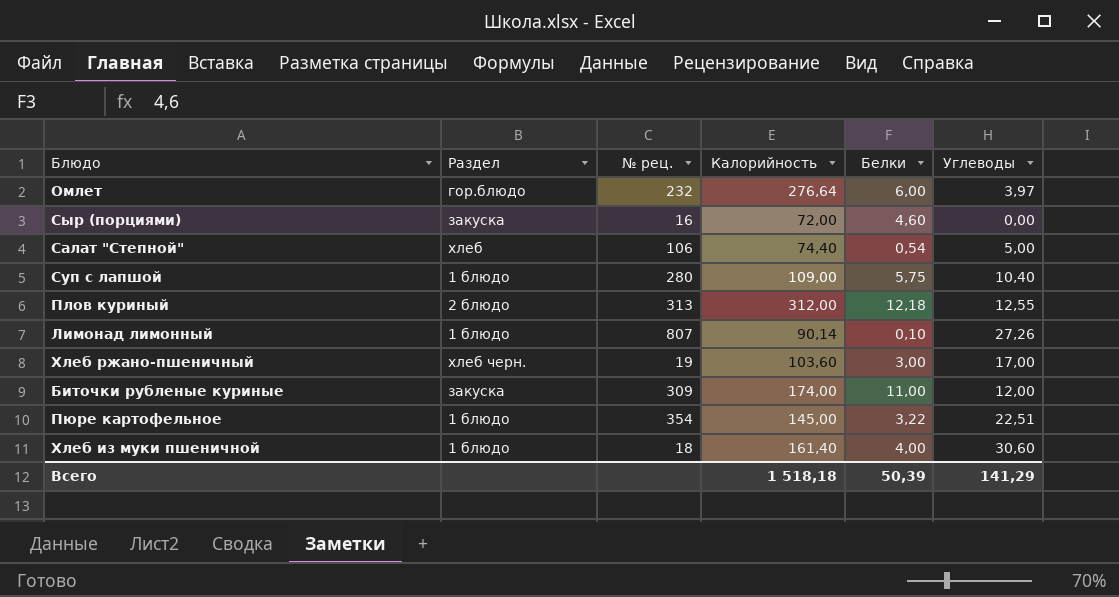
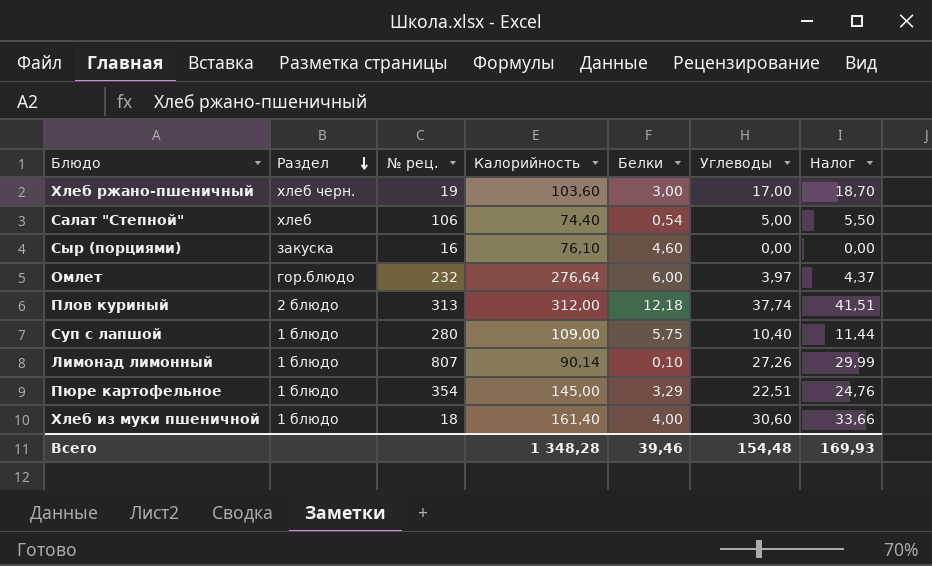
row order: none -> Раздел descending
column Налог | formula: none -> [Углеводы] * 1,1
row Биточки рубленые куриные: закуска | 309 | 174,00 | 11,00 | 12,00 -> none
Сыр (порциями) | Калорийность: 72,00 -> 76,10
Плов куриный | Углеводы: 12,55 -> 37,74
Пюре картофельное | Белки: 3,22 -> 3,29
Всего | Калорийность: 1 518,18 -> 1 348,28
Всего | Белки: 50,39 -> 39,46
Всего | Углеводы: 141,29 -> 154,48

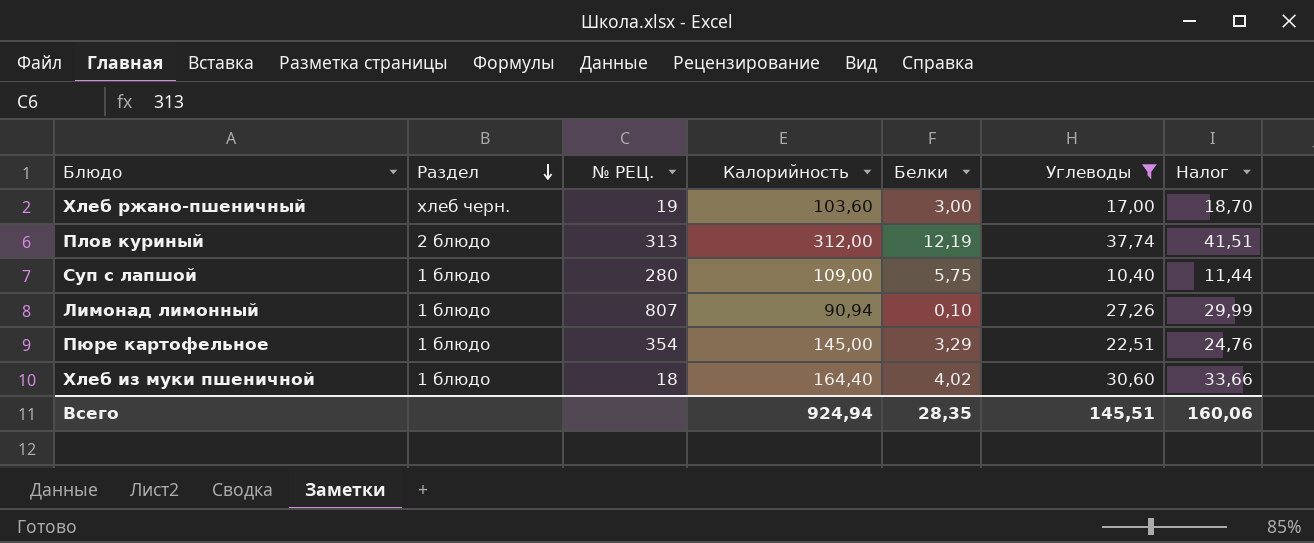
filter: none -> Углеводы >= 10,40
column name: № рец. -> № РЕЦ.
Плов куриный | Белки: 12,18 -> 12,19
Лимонад лимонный | Калорийность: 90,14 -> 90,94
Хлеб из муки пшеничной | Калорийность: 161,40 -> 164,40
Хлеб из муки пшеничной | Белки: 4,00 -> 4,02
Всего | Калорийность: 1 348,28 -> 924,94
Всего | Белки: 39,46 -> 28,35
Всего | Углеводы: 154,48 -> 145,51
Всего | Налог: 169,93 -> 160,06

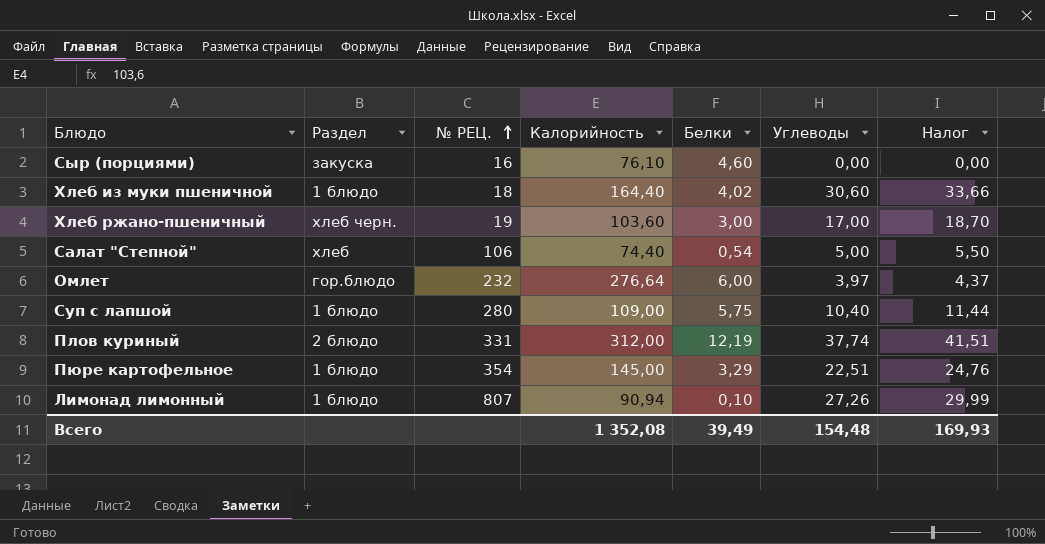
filter: Углеводы >= 10,40 -> none
row order: Раздел descending -> № РЕЦ. ascending
Плов куриный | № РЕЦ.: 313 -> 331
Всего | Калорийность: 924,94 -> 1 352,08
Всего | Белки: 28,35 -> 39,49
Всего | Углеводы: 145,51 -> 154,48
Всего | Налог: 160,06 -> 169,93

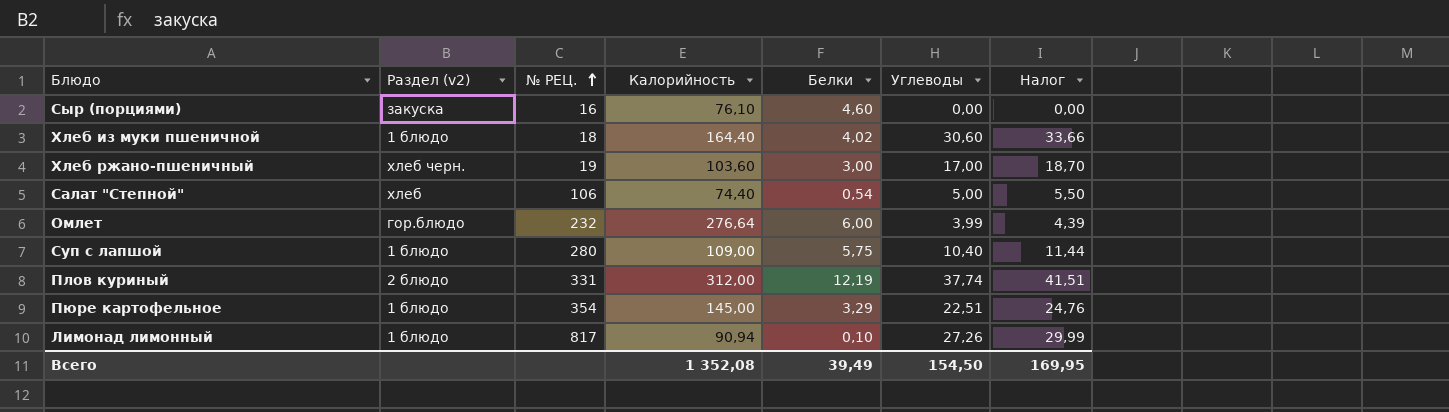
column name: Раздел -> Раздел (v2)
Омлет | Углеводы: 3,97 -> 3,99
Омлет | Налог: 4,37 -> 4,39
Лимонад лимонный | № РЕЦ.: 807 -> 817
Всего | Углеводы: 154,48 -> 154,50
Всего | Налог: 169,93 -> 169,95

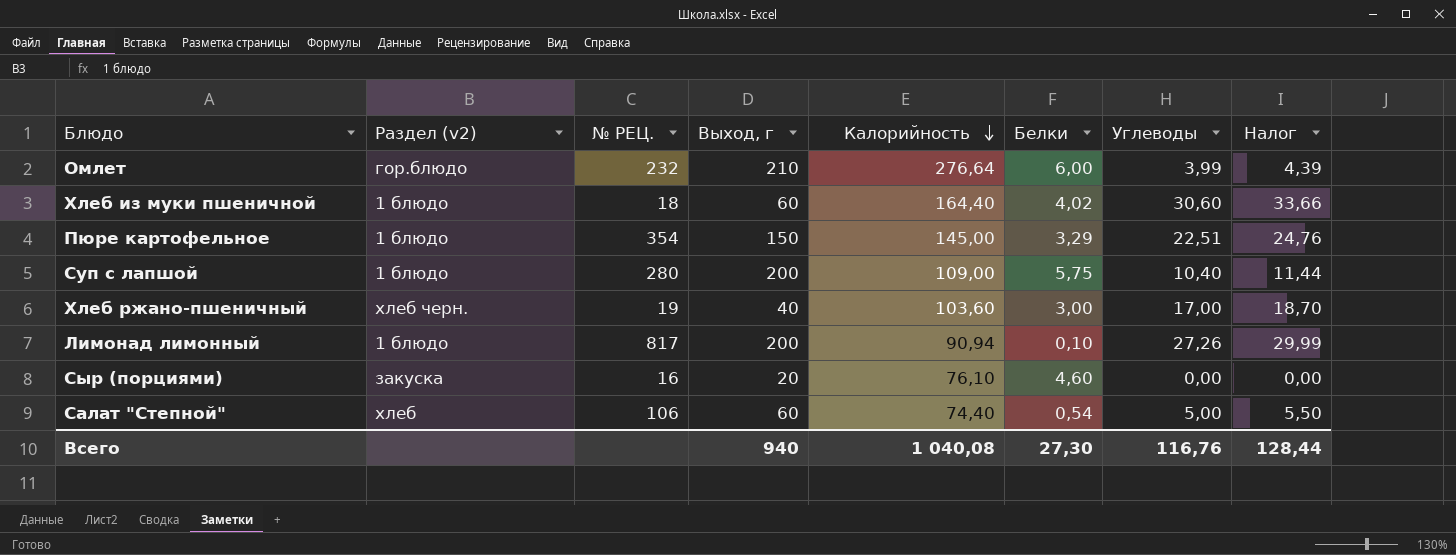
row order: № РЕЦ. ascending -> Калорийность descending
column Выход, г | position: none -> 4
row Плов куриный: 2 блюдо | 331 | 312,00 | 12,19 | 37,74 | 41,51 -> none
Всего | Калорийность: 1 352,08 -> 1 040,08
Всего | Белки: 39,49 -> 27,30
Всего | Углеводы: 154,50 -> 116,76
Всего | Налог: 169,95 -> 128,44

